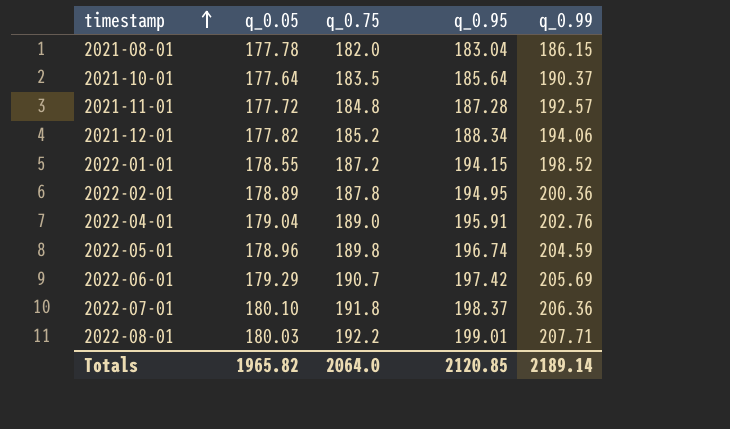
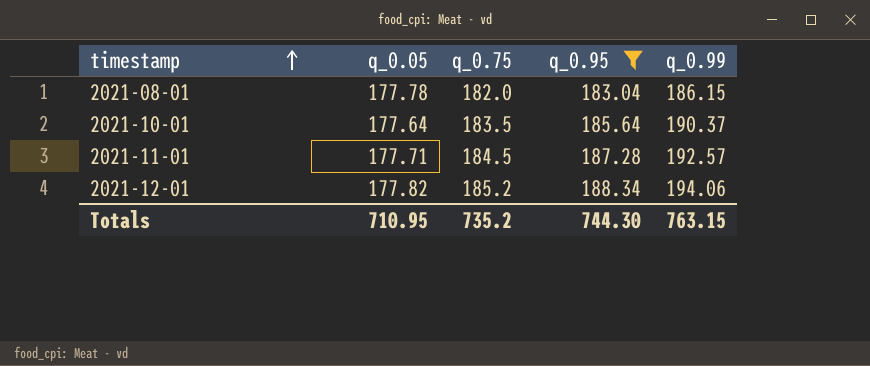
filter: none -> q_0.95 <= 188.34
2021-11-01 | q_0.05: 177.72 -> 177.71
2021-11-01 | q_0.75: 184.8 -> 184.5
Totals | q_0.05: 1965.82 -> 710.95
Totals | q_0.75: 2064.0 -> 735.2
Totals | q_0.95: 2120.85 -> 744.30
Totals | q_0.99: 2189.14 -> 763.15

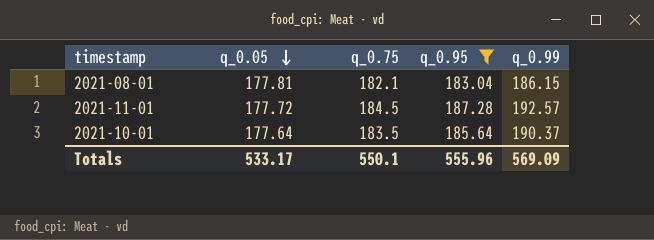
row order: timestamp ascending -> q_0.05 descending
row 2021-12-01: 177.82 | 185.2 | 188.34 | 194.06 -> none
2021-08-01 | q_0.05: 177.78 -> 177.81
2021-08-01 | q_0.75: 182.0 -> 182.1
2021-11-01 | q_0.05: 177.71 -> 177.72
Totals | q_0.05: 710.95 -> 533.17
Totals | q_0.75: 735.2 -> 550.1
Totals | q_0.95: 744.30 -> 555.96
Totals | q_0.99: 763.15 -> 569.09

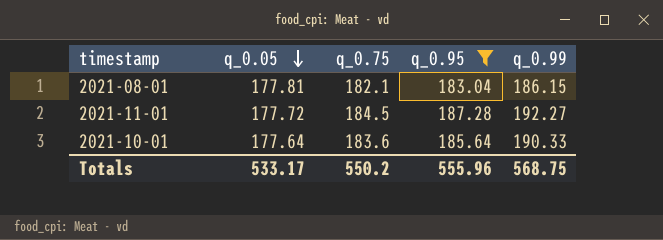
2021-11-01 | q_0.99: 192.57 -> 192.27
2021-10-01 | q_0.75: 183.5 -> 183.6
2021-10-01 | q_0.99: 190.37 -> 190.33
Totals | q_0.75: 550.1 -> 550.2
Totals | q_0.99: 569.09 -> 568.75

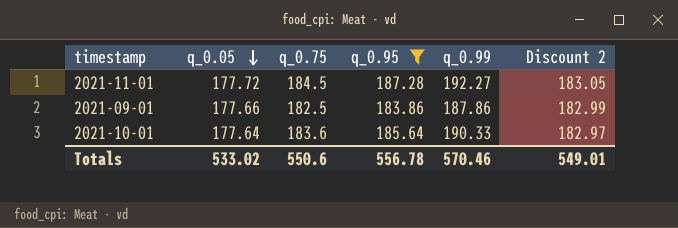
column Discount 2 | formula: none -> [q_0.05] * 1.03
row 2021-08-01: 177.81 | 182.1 | 183.04 | 186.15 -> none
row 2021-09-01: none -> 177.66 | 182.5 | 183.86 | 187.86 | 182.99
Totals | q_0.05: 533.17 -> 533.02
Totals | q_0.75: 550.2 -> 550.6
Totals | q_0.95: 555.96 -> 556.78
Totals | q_0.99: 568.75 -> 570.46

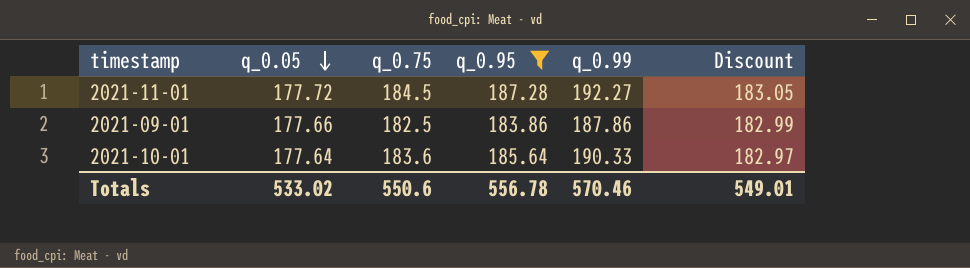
column name: Discount 2 -> Discount

